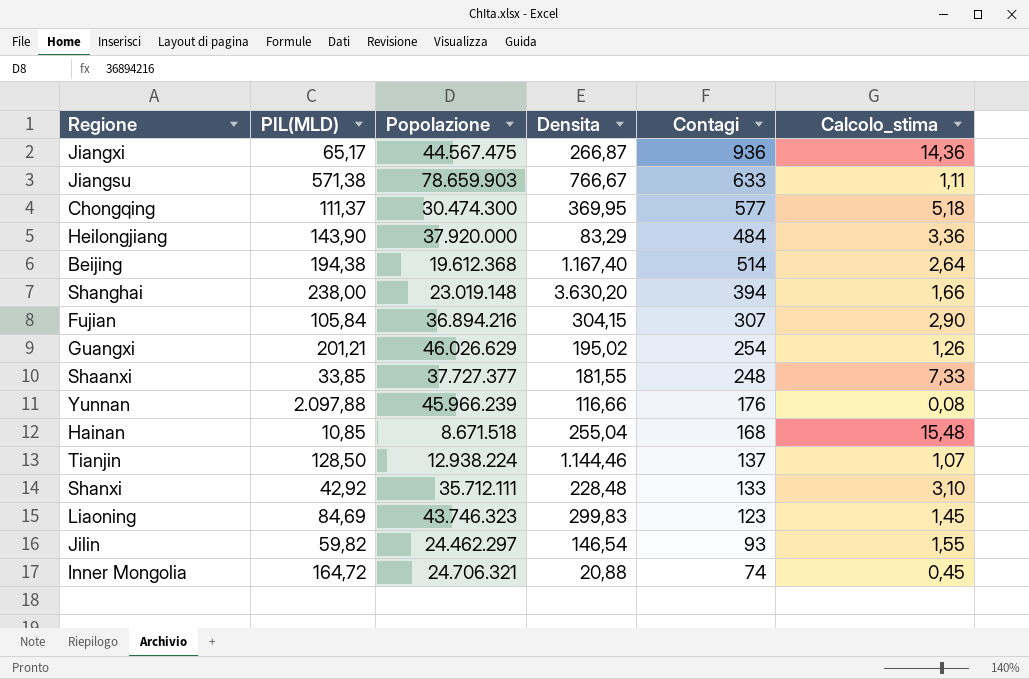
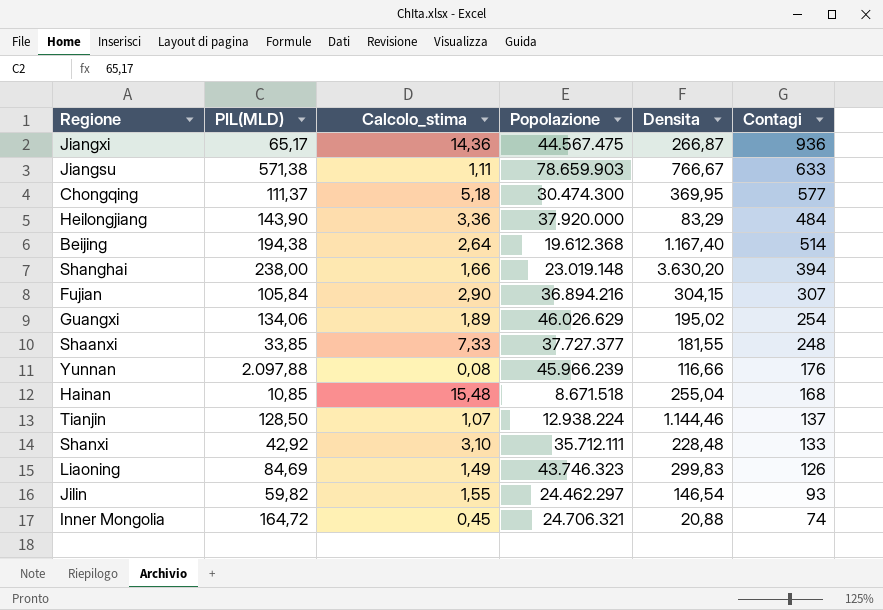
column Calcolo_stima | position: 6 -> 3
Guangxi | PIL(MLD): 201,21 -> 134,06
Guangxi | Calcolo_stima: 1,26 -> 1,89
Liaoning | Calcolo_stima: 1,45 -> 1,49
Liaoning | Contagi: 123 -> 126

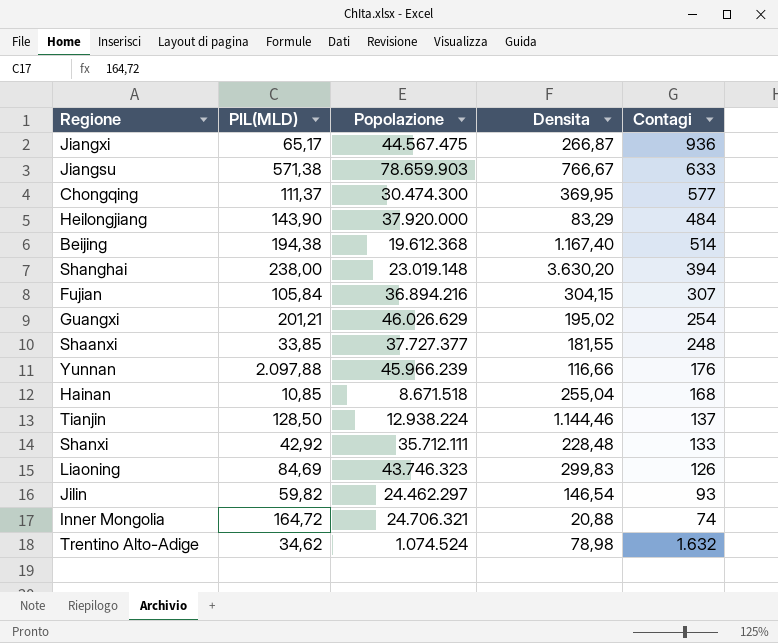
column Calcolo_stima | formula: [Contagi] / [PIL(MLD)] -> none
Guangxi | PIL(MLD): 134,06 -> 201,21
row Trentino Alto-Adige: none -> 34,62 | 1.074.524 | 78,98 | 1.632

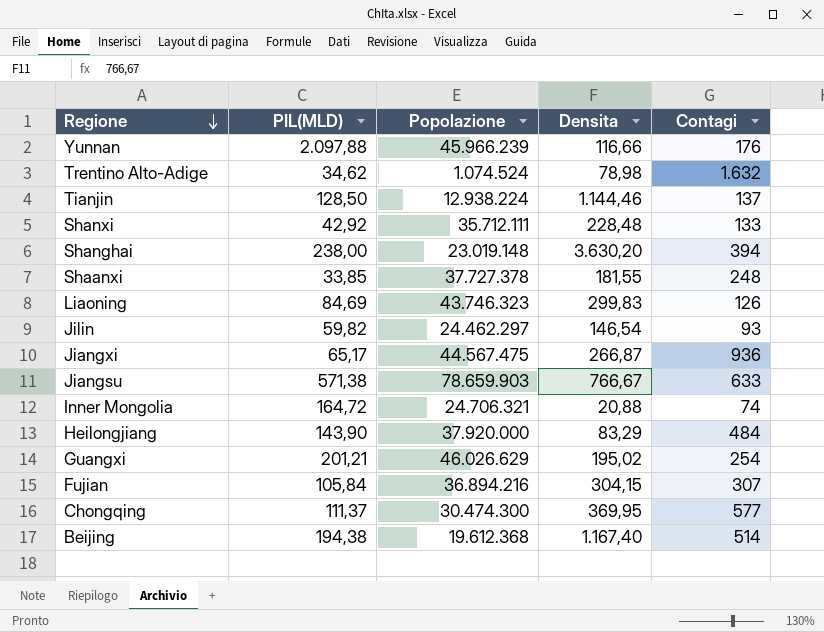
row order: none -> Regione descending
row Hainan: 10,85 | 8.671.518 | 255,04 | 168 -> none
Shaanxi | Popolazione: 37.727.377 -> 37.727.378

